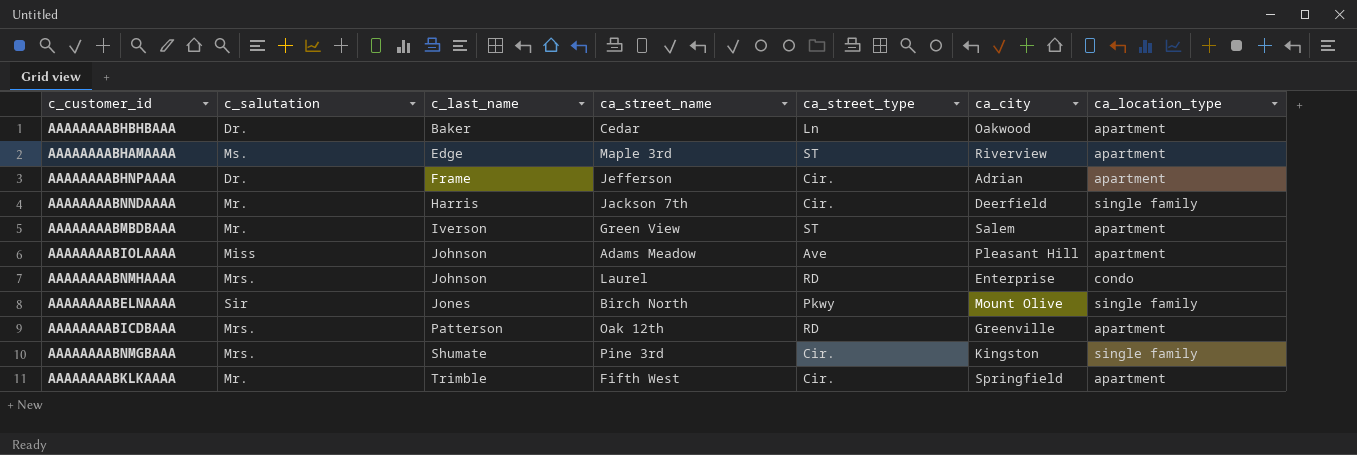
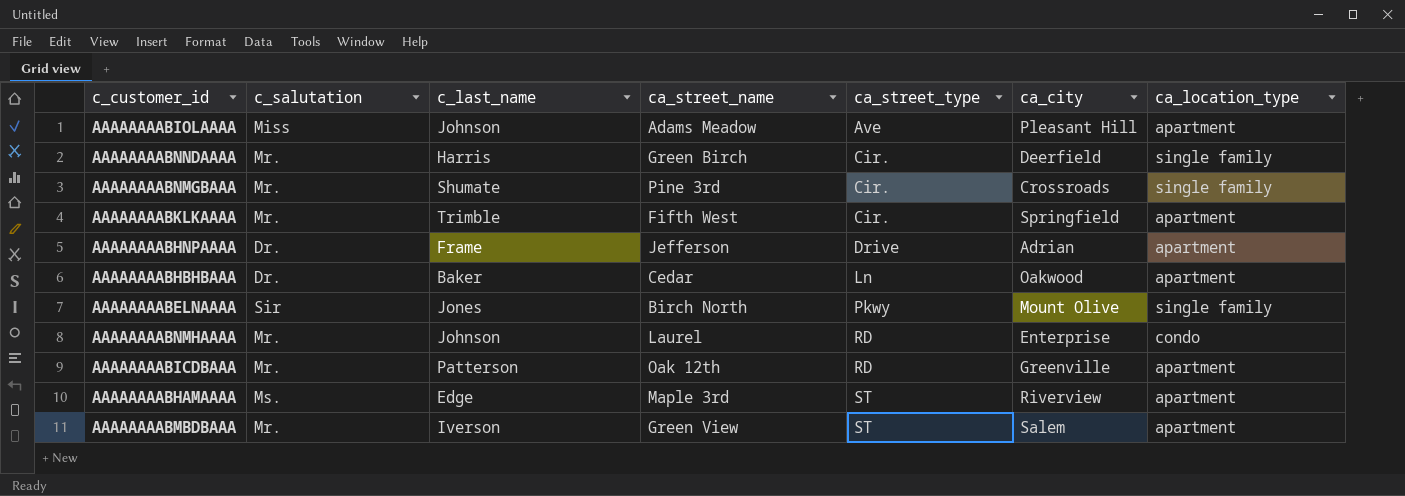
row order: c_last_name ascending -> ca_street_type ascending
AAAAAAAABNNDAAAA | ca_street_name: Jackson 7th -> Green Birch
AAAAAAAABNMGBAAA | c_salutation: Mrs. -> Mr.
AAAAAAAABNMGBAAA | ca_city: Kingston -> Crossroads
AAAAAAAABHNPAAAA | ca_street_type: Cir. -> Drive
AAAAAAAABNMHAAAA | c_salutation: Mrs. -> Mr.
AAAAAAAABICDBAAA | c_salutation: Mrs. -> Mr.

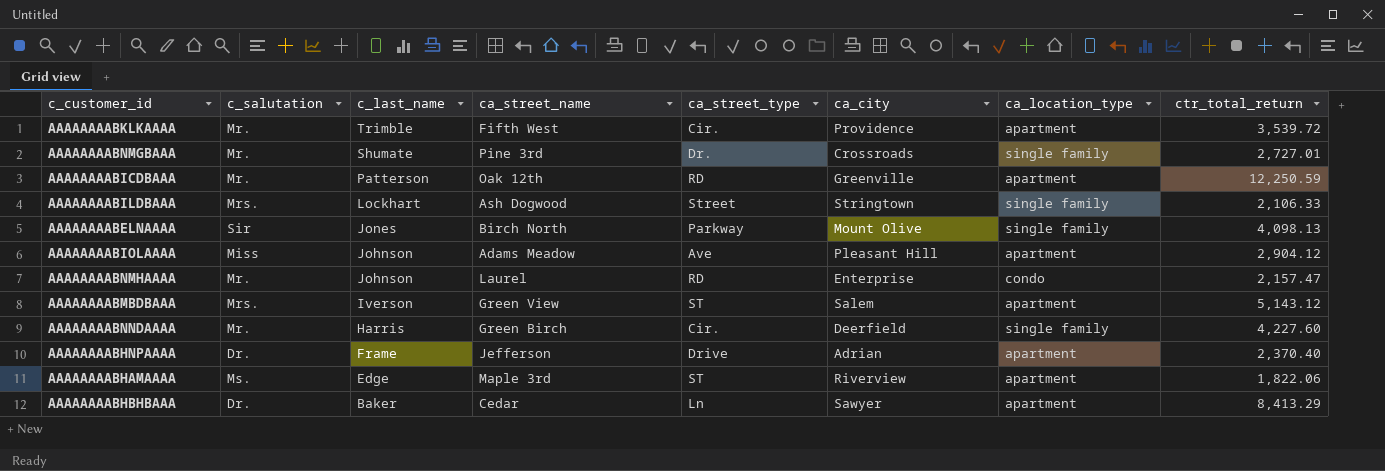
row order: ca_street_type ascending -> c_last_name descending
column ctr_total_return | position: none -> 8
AAAAAAAABKLKAAAA | ca_city: Springfield -> Providence
AAAAAAAABNMGBAAA | ca_street_type: Cir. -> Dr.
row AAAAAAAABILDBAAA: none -> Mrs. | Lockhart | Ash Dogwood | Street | Stringtown | single family | 2,106.33
AAAAAAAABELNAAAA | ca_street_type: Pkwy -> Parkway
AAAAAAAABMBDBAAA | c_salutation: Mr. -> Mrs.
AAAAAAAABHBHBAAA | ca_city: Oakwood -> Sawyer

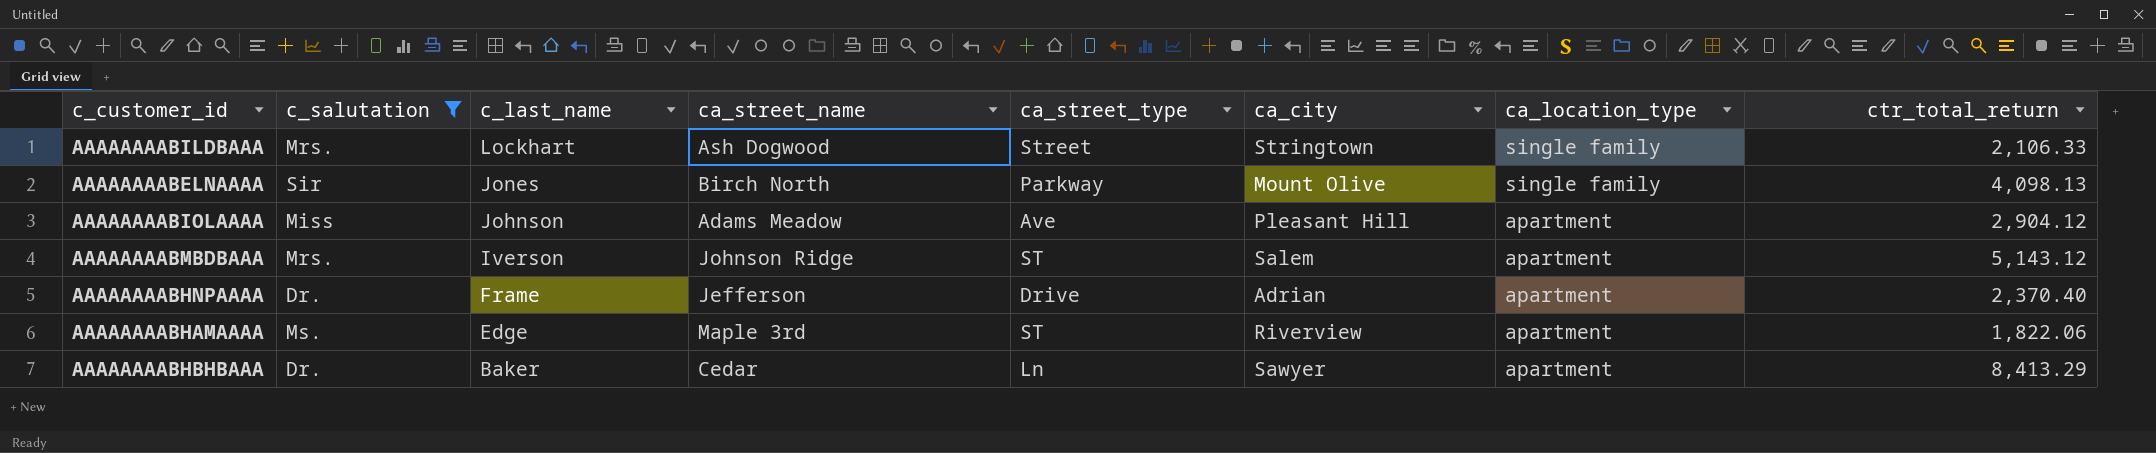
filter: none -> c_salutation != Mr.
AAAAAAAABMBDBAAA | ca_street_name: Green View -> Johnson Ridge

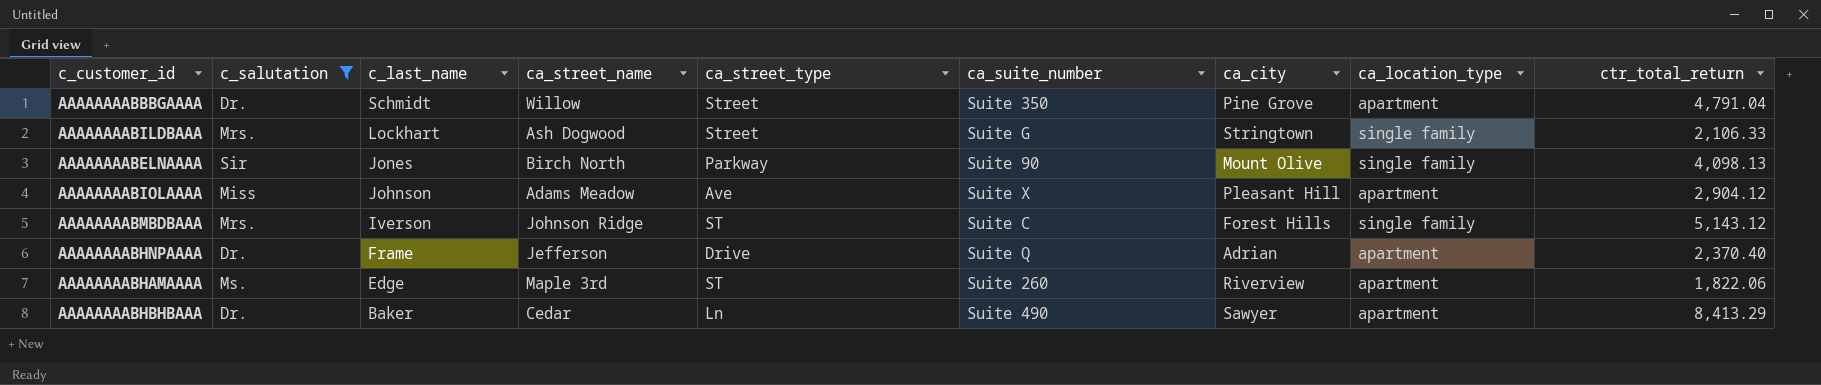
column ca_suite_number | position: none -> 6
row AAAAAAAABBBGAAAA: none -> Dr. | Schmidt | Willow | Street | Suite 350 | Pine Grove | apartment | 4,791.04
AAAAAAAABMBDBAAA | ca_city: Salem -> Forest Hills
AAAAAAAABMBDBAAA | ca_location_type: apartment -> single family

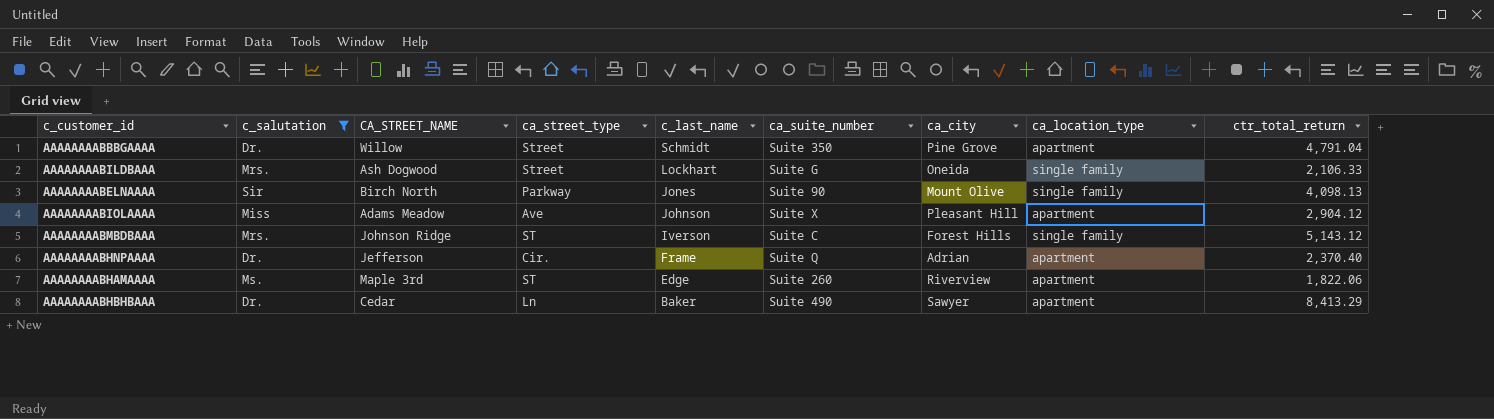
column name: ca_street_name -> CA_STREET_NAME
column c_last_name | position: 3 -> 5
AAAAAAAABILDBAAA | ca_city: Stringtown -> Oneida
AAAAAAAABHNPAAAA | ca_street_type: Drive -> Cir.

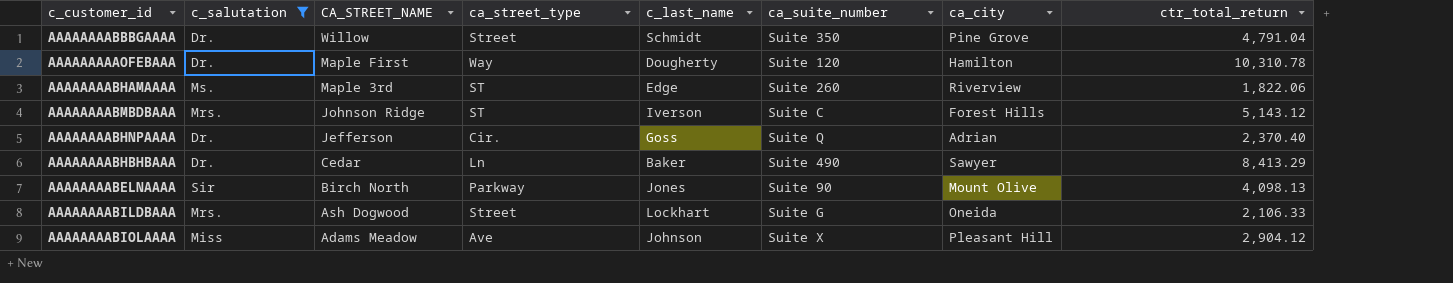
row order: c_last_name descending -> CA_STREET_NAME descending
column ca_location_type | position: 8 -> none
row AAAAAAAAAOFEBAAA: none -> Dr. | Maple First | Way | Dougherty | Suite 120 | Hamilton | 10,310.78
AAAAAAAABHNPAAAA | c_last_name: Frame -> Goss

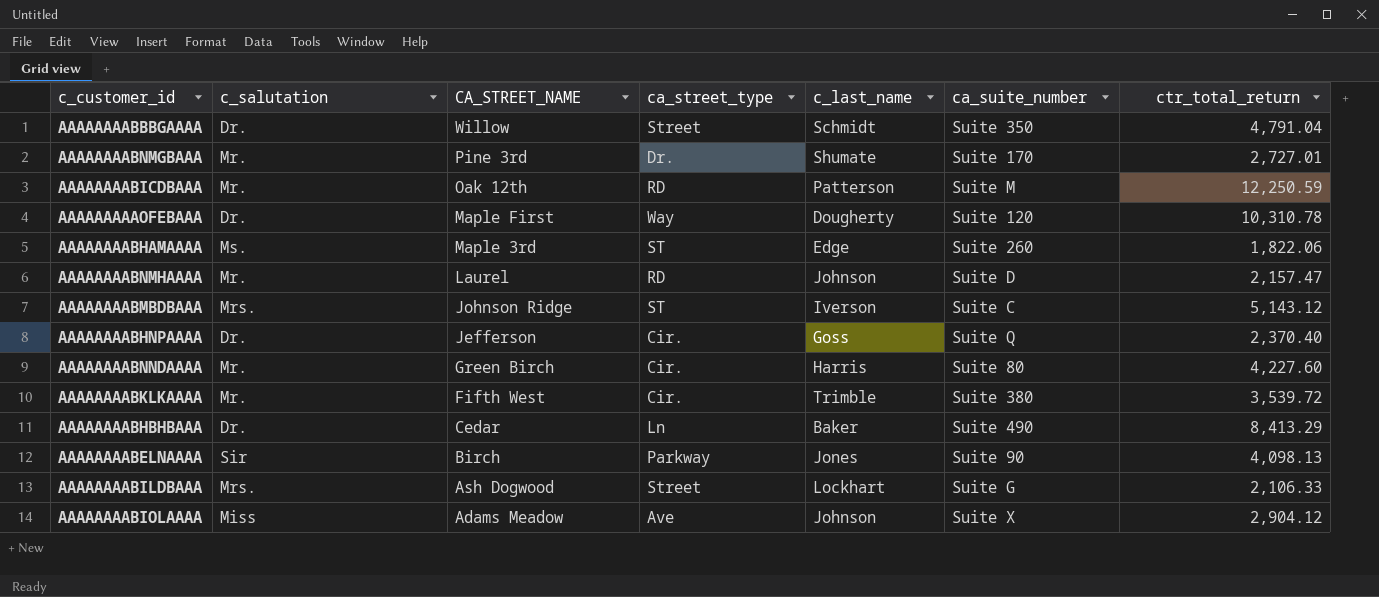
filter: c_salutation != Mr. -> none
column ca_city | position: 7 -> none
AAAAAAAABELNAAAA | CA_STREET_NAME: Birch North -> Birch

